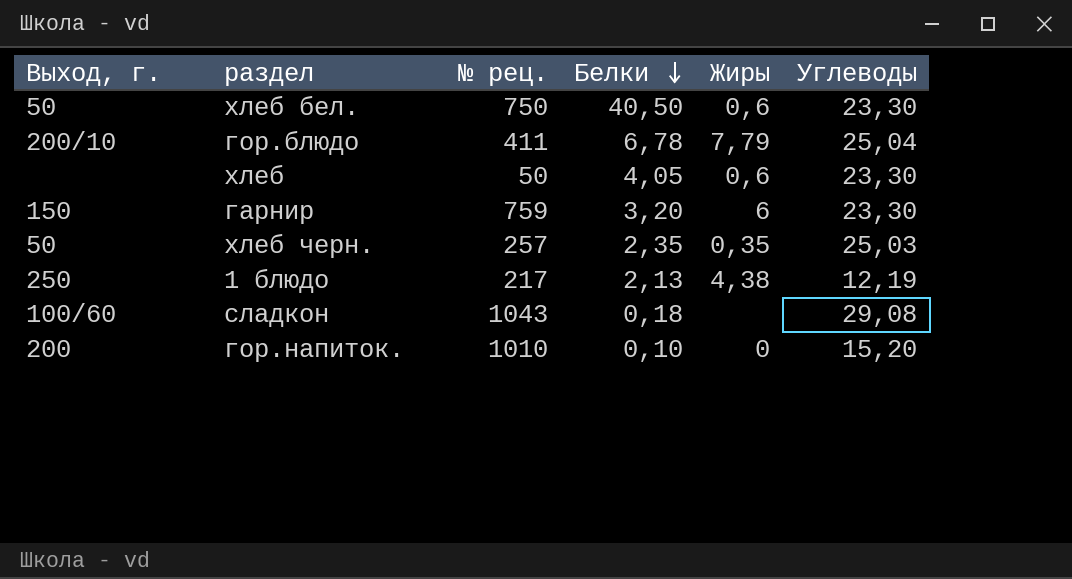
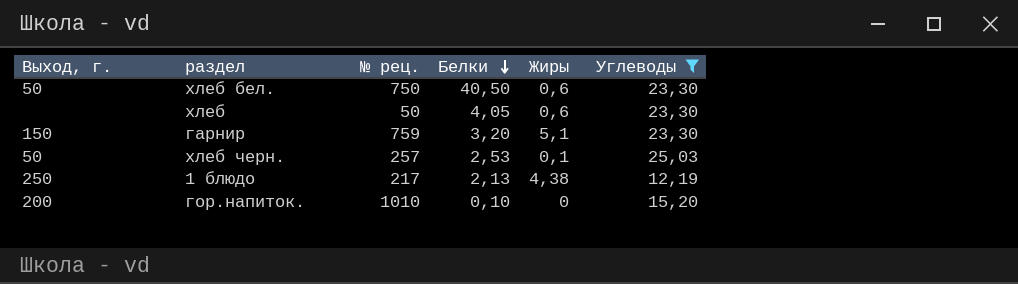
filter: none -> Углеводы <= 25,03
гарнир | Жиры: 6 -> 5,1
хлеб черн. | Белки: 2,35 -> 2,53
хлеб черн. | Жиры: 0,35 -> 0,1

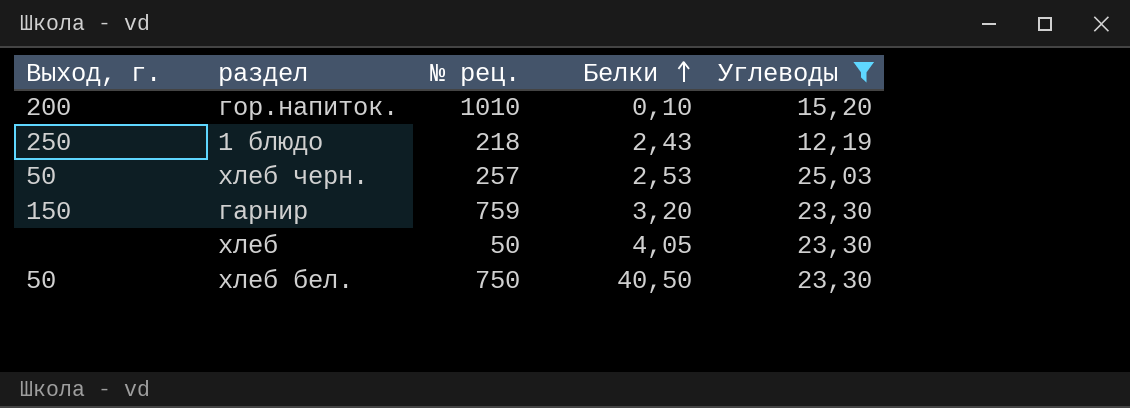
row order: Белки descending -> Белки ascending
column Жиры | position: 5 -> none
1 блюдо | № рец.: 217 -> 218
1 блюдо | Белки: 2,13 -> 2,43

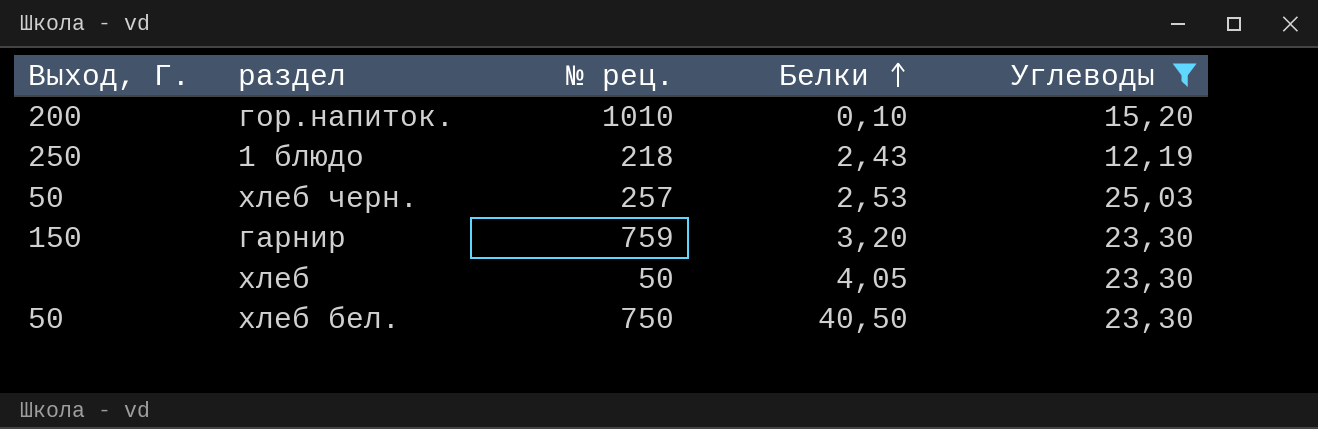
column name: Выход, г. -> Выход, Г.

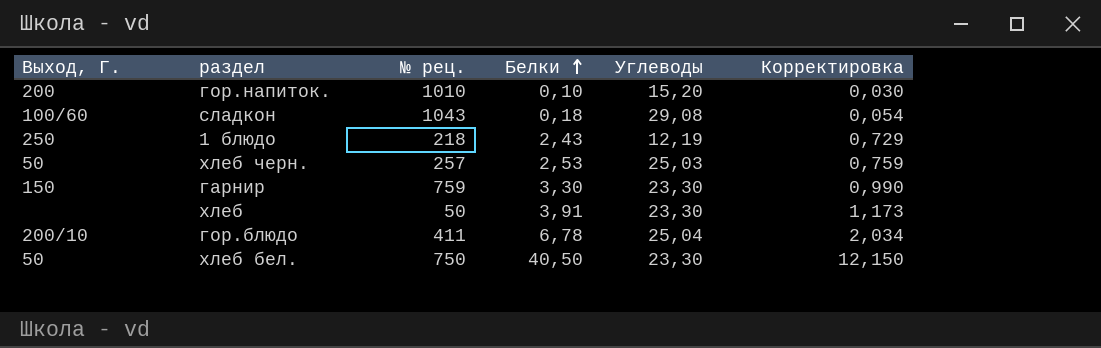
filter: Углеводы <= 25,03 -> none
column Корректировка | formula: none -> [Белки] * 0,3
гарнир | Белки: 3,20 -> 3,30
хлеб | Белки: 4,05 -> 3,91

